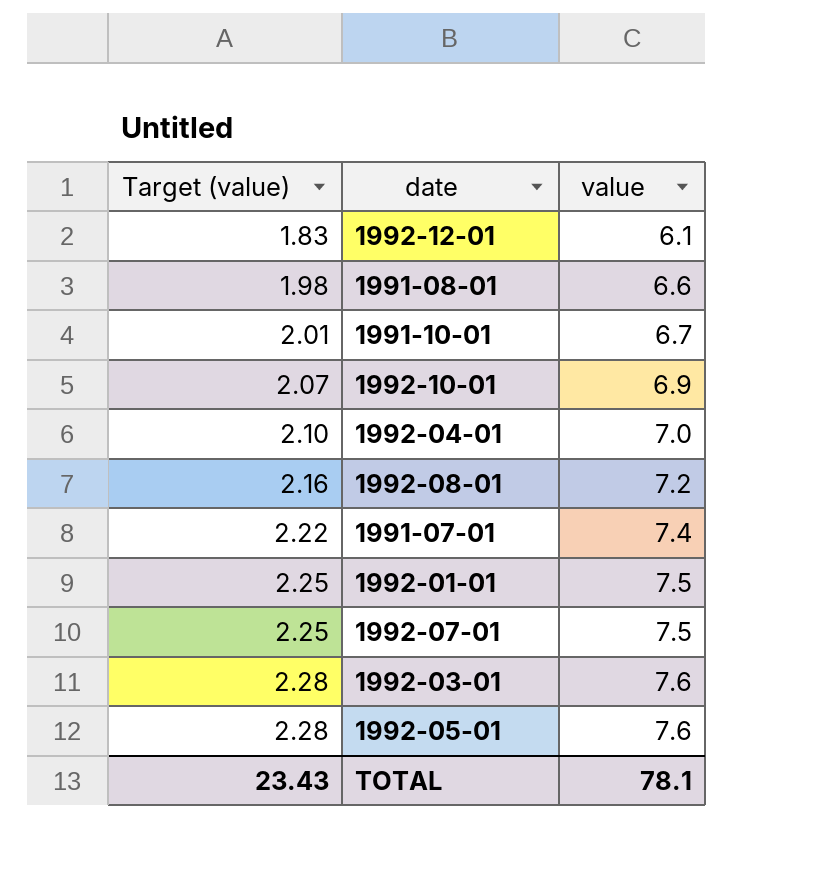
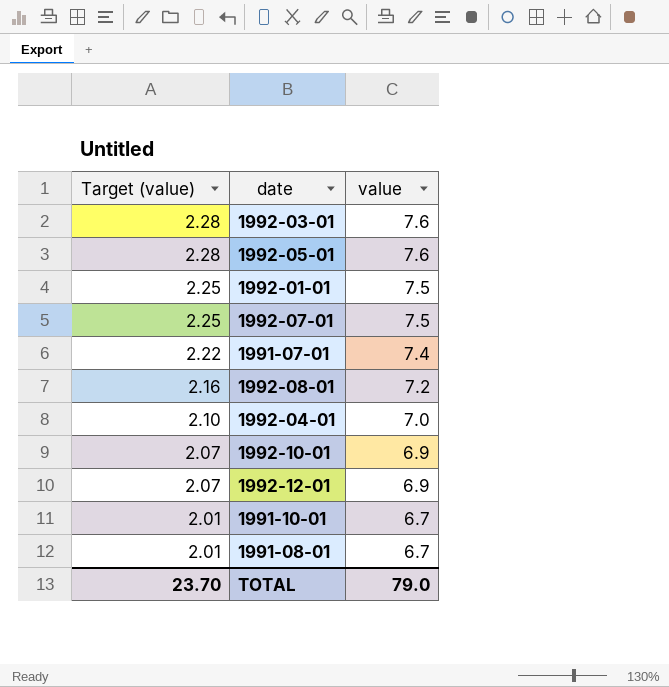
row order: Target (value) ascending -> Target (value) descending
1992-12-01 | Target (value): 1.83 -> 2.07
1992-12-01 | value: 6.1 -> 6.9
1991-08-01 | Target (value): 1.98 -> 2.01
1991-08-01 | value: 6.6 -> 6.7
TOTAL | Target (value): 23.43 -> 23.70
TOTAL | value: 78.1 -> 79.0

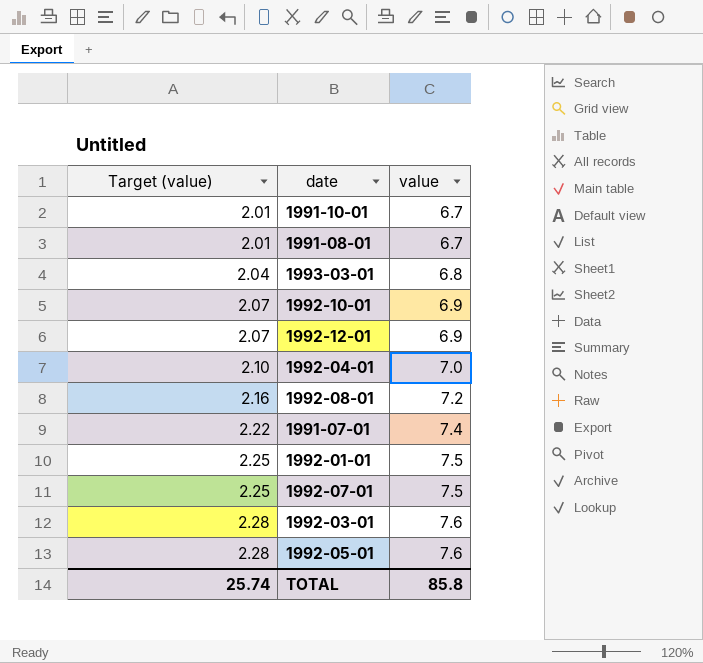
row order: Target (value) descending -> Target (value) ascending
row 1993-03-01: none -> 2.04 | 6.8
TOTAL | Target (value): 23.70 -> 25.74
TOTAL | value: 79.0 -> 85.8

